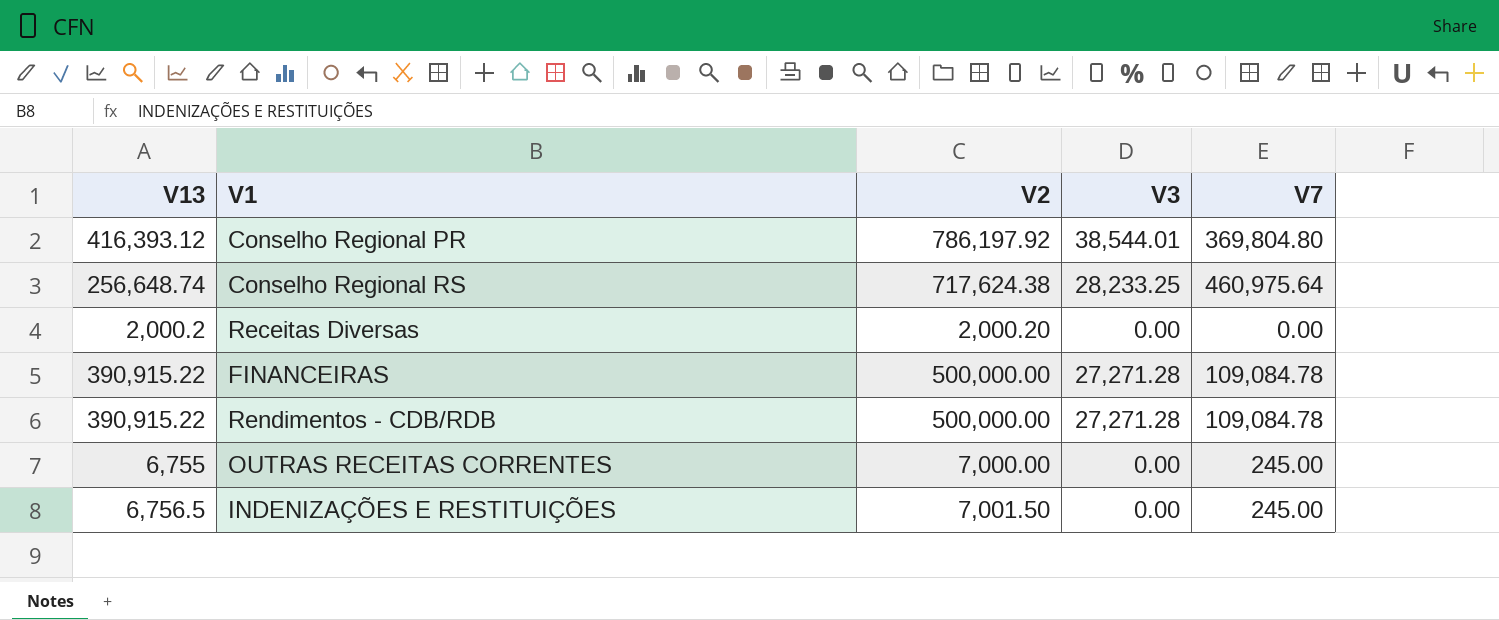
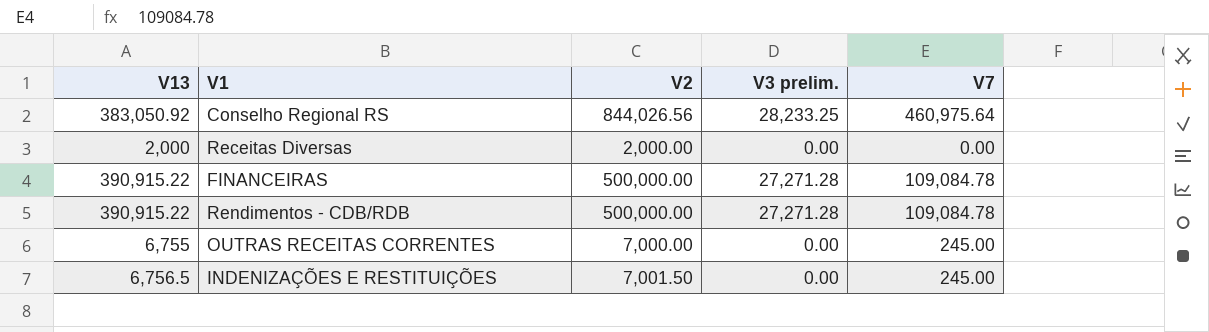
column name: V3 -> V3 prelim.
row Conselho Regional PR: 416,393.12 | 786,197.92 | 38,544.01 | 369,804.80 -> none
Conselho Regional RS | V13: 256,648.74 -> 383,050.92
Conselho Regional RS | V2: 717,624.38 -> 844,026.56
Receitas Diversas | V13: 2,000.2 -> 2,000
Receitas Diversas | V2: 2,000.20 -> 2,000.00

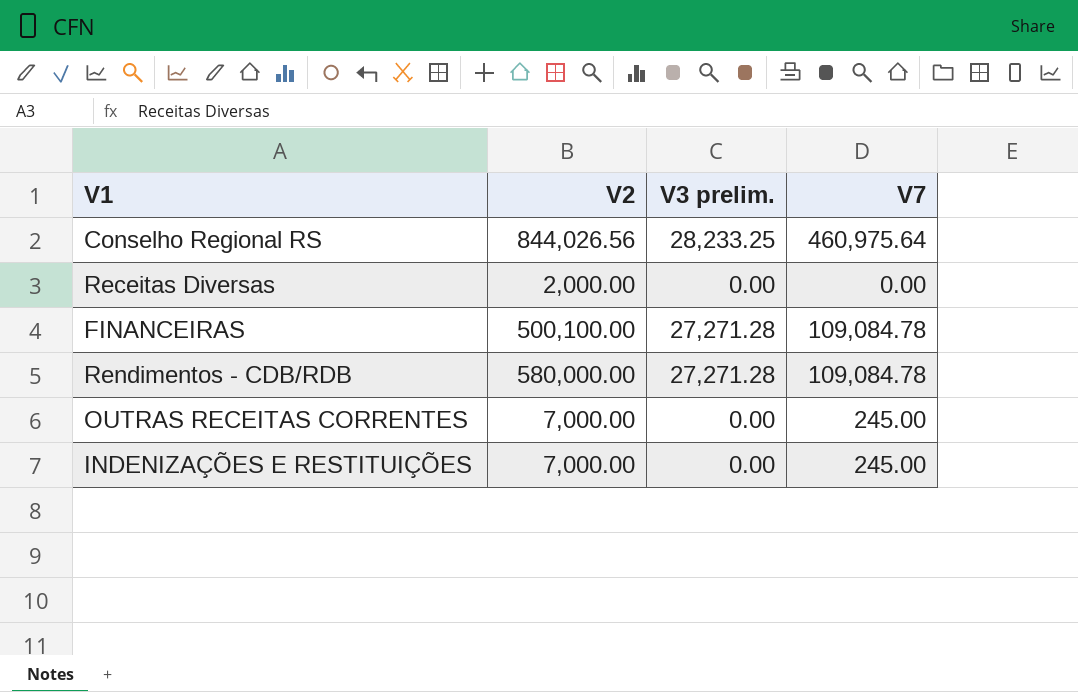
column V13 | formula: [V2] - [V7] -> none
FINANCEIRAS | V2: 500,000.00 -> 500,100.00
Rendimentos - CDB/RDB | V2: 500,000.00 -> 580,000.00
INDENIZAÇÕES E RESTITUIÇÕES | V2: 7,001.50 -> 7,000.00

